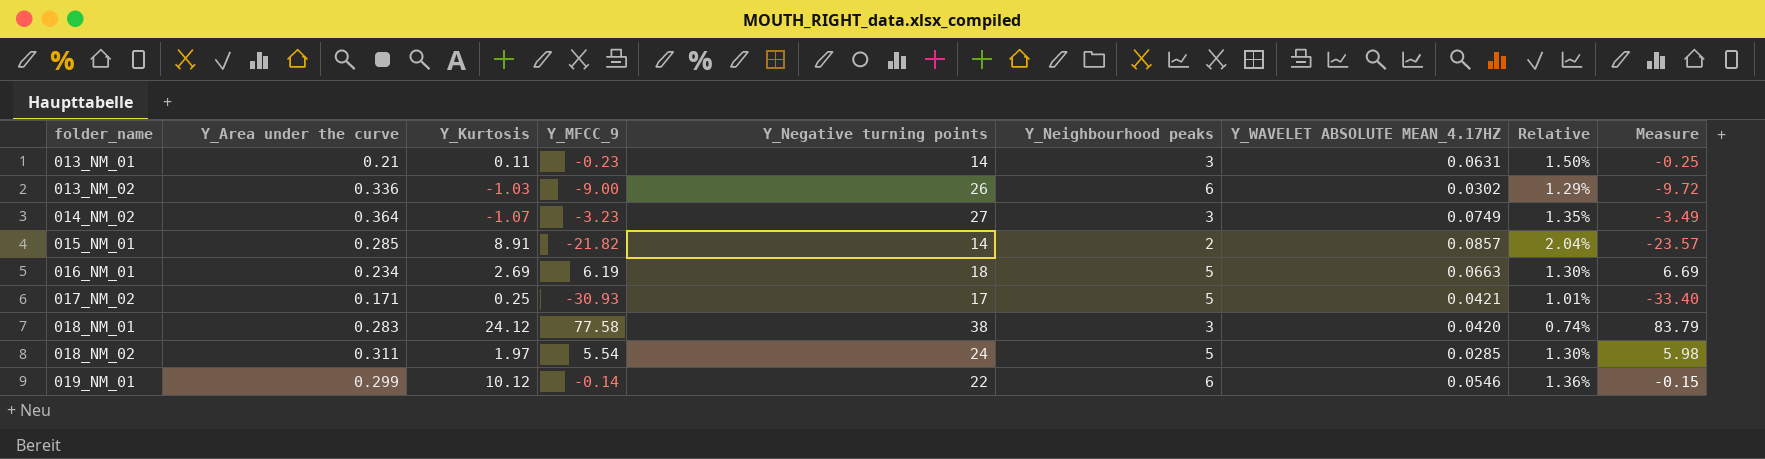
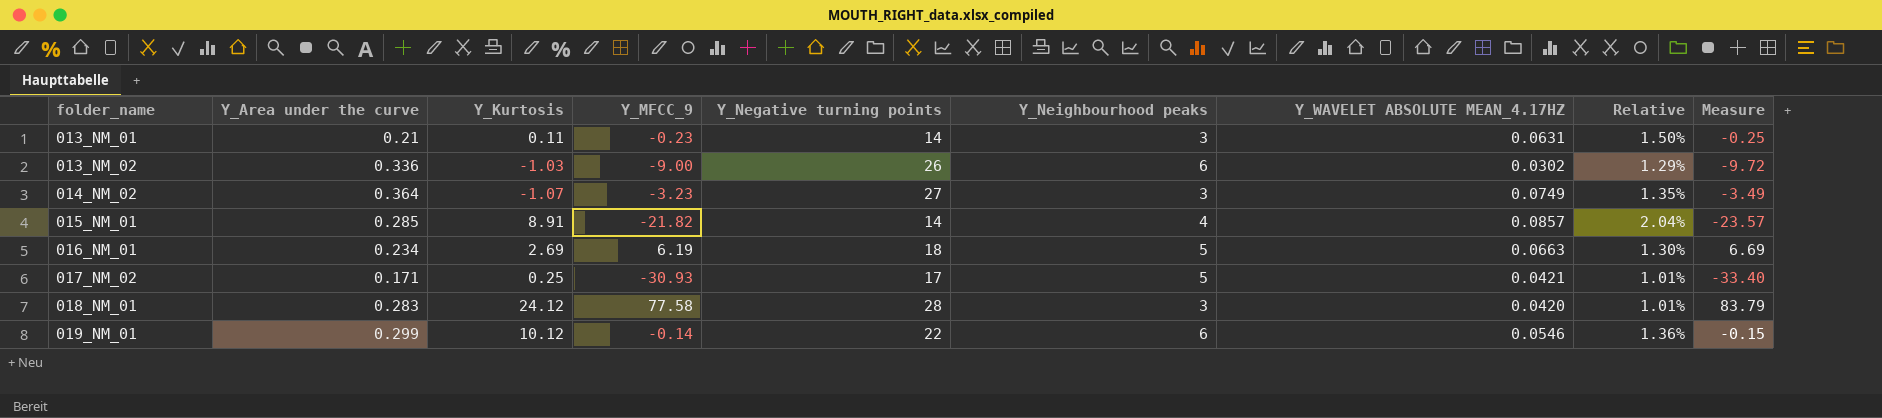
row 018_NM_02: 0.311 | 1.97 | 5.54 | 24 | 5 | 0.0285 | 1.30% | 5.98 -> none
015_NM_01 | Y_Neighbourhood peaks: 2 -> 4
018_NM_01 | Y_Negative turning points: 38 -> 28
018_NM_01 | Relative: 0.74% -> 1.01%

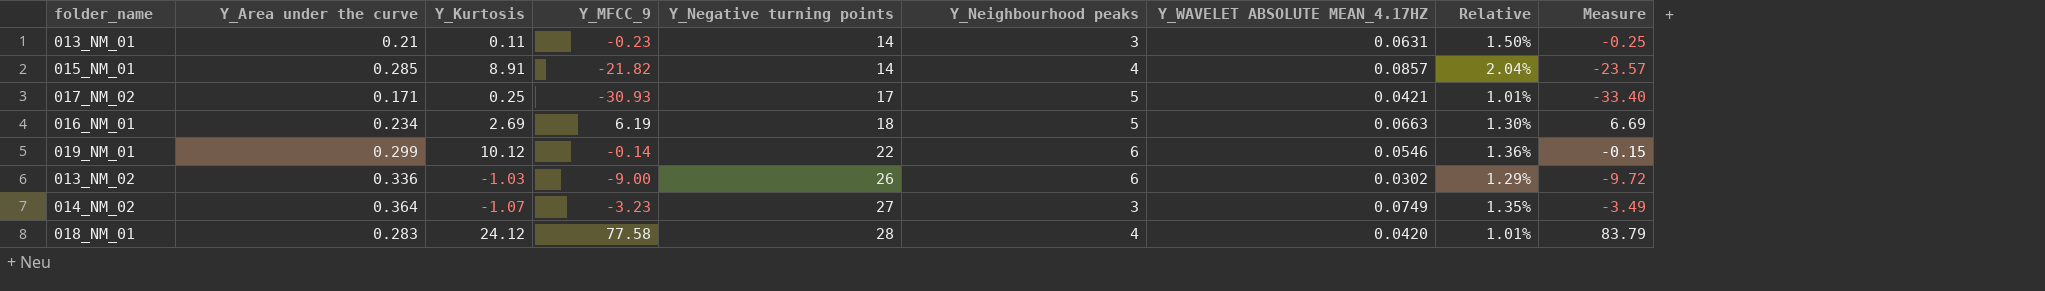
row order: folder_name ascending -> Y_Negative turning points ascending
018_NM_01 | Y_Neighbourhood peaks: 3 -> 4

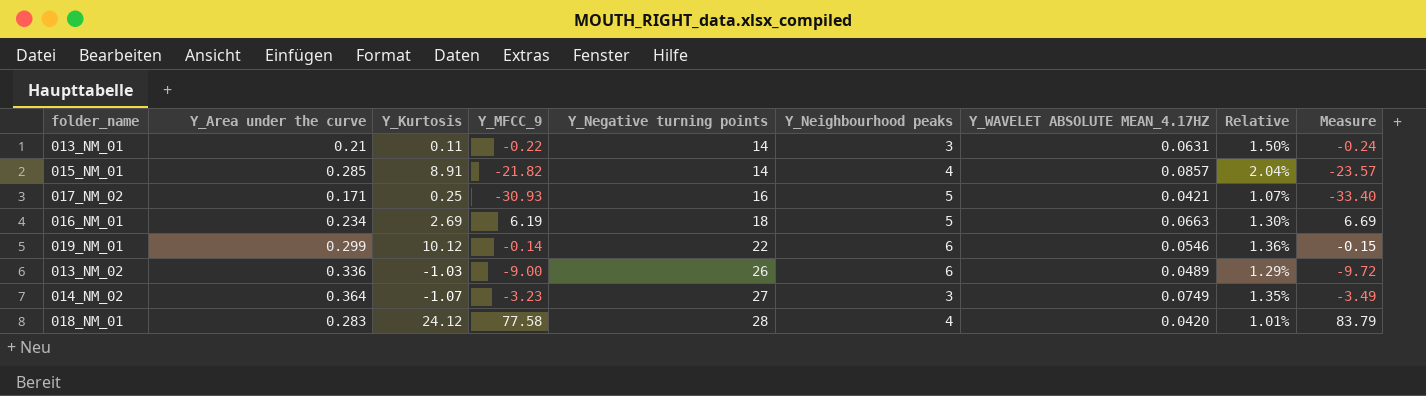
013_NM_01 | Y_MFCC_9: -0.23 -> -0.22
013_NM_01 | Measure: -0.25 -> -0.24
017_NM_02 | Y_Negative turning points: 17 -> 16
017_NM_02 | Relative: 1.01% -> 1.07%
013_NM_02 | Y_WAVELET ABSOLUTE MEAN_4.17HZ: 0.0302 -> 0.0489

